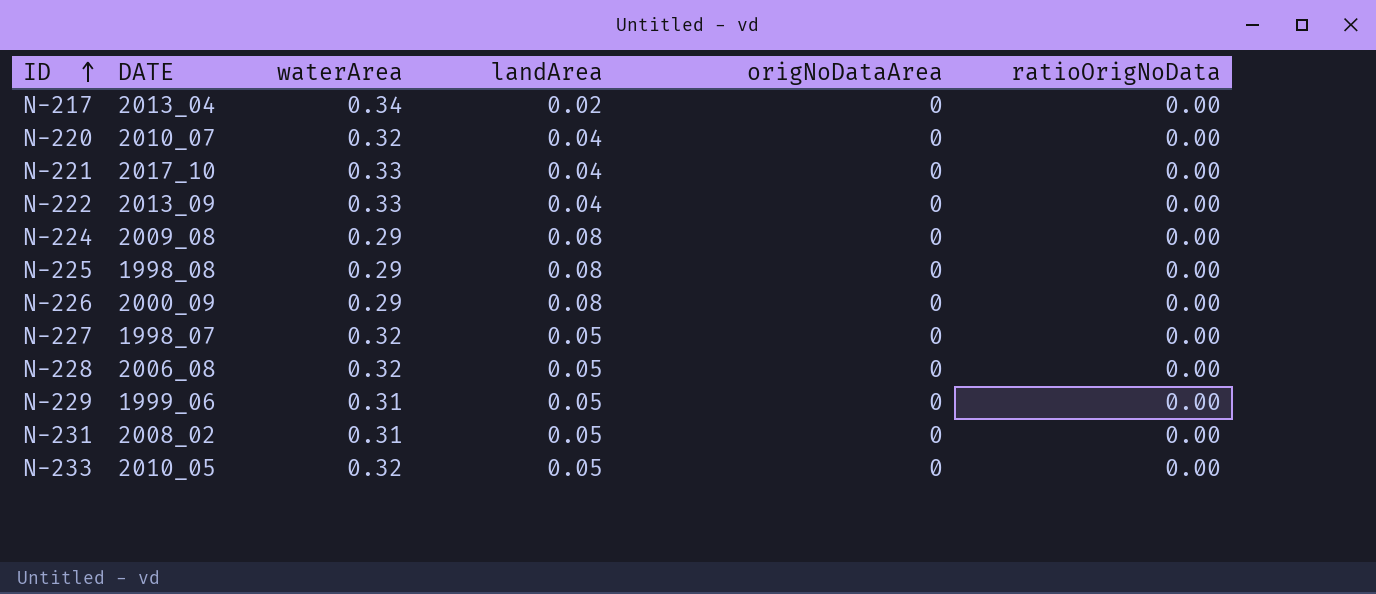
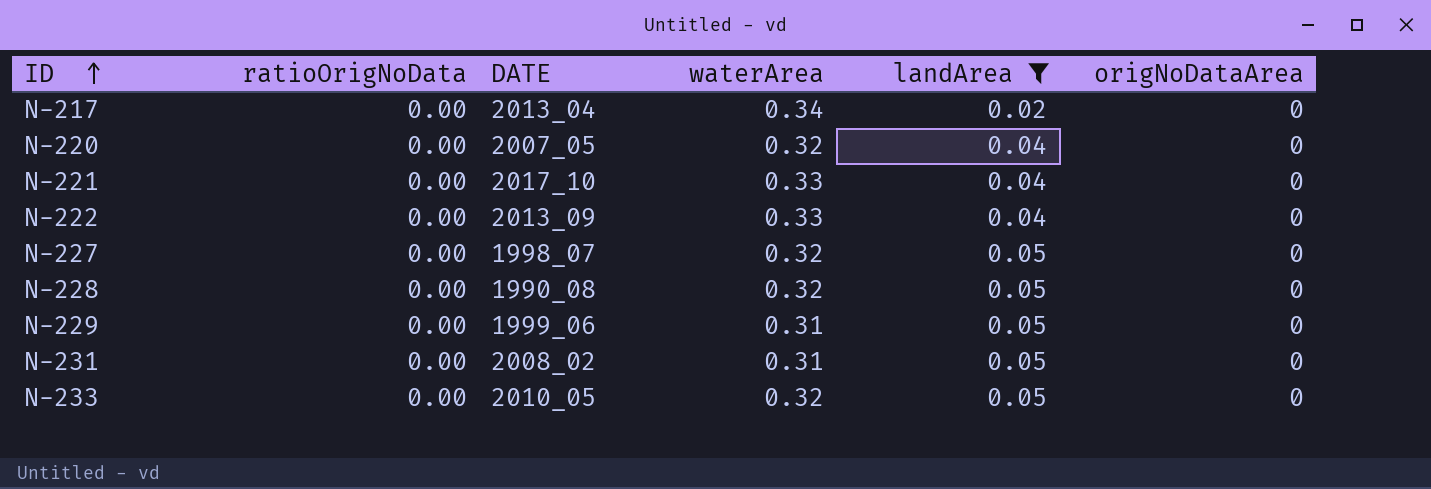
filter: none -> landArea != 0.08
column ratioOrigNoData | position: 6 -> 2
N-220 | DATE: 2010_07 -> 2007_05
N-228 | DATE: 2006_08 -> 1990_08

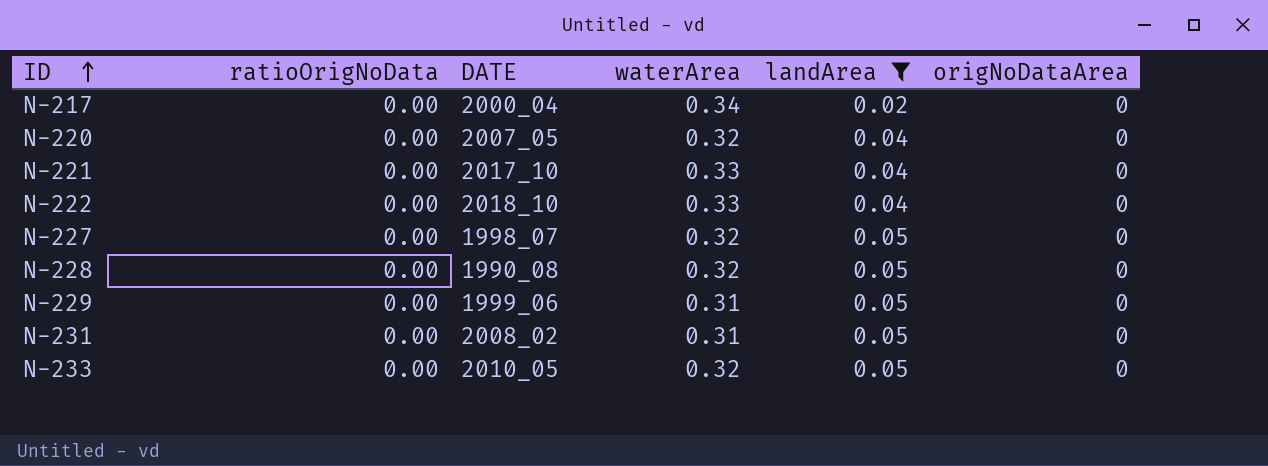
N-217 | DATE: 2013_04 -> 2000_04
N-222 | DATE: 2013_09 -> 2018_10

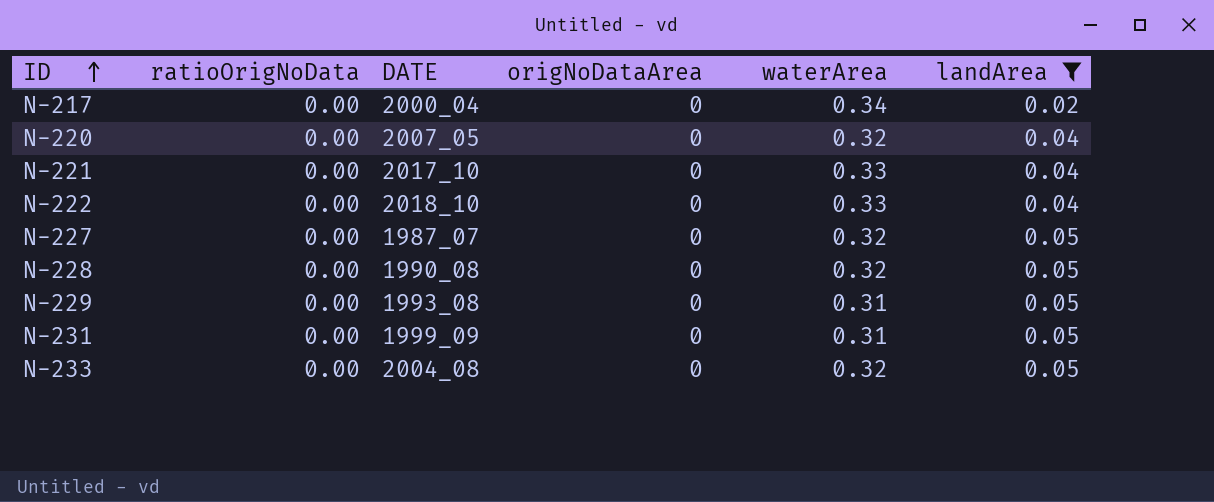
column origNoDataArea | position: 6 -> 4
N-227 | DATE: 1998_07 -> 1987_07
N-229 | DATE: 1999_06 -> 1993_08
N-231 | DATE: 2008_02 -> 1999_09
N-233 | DATE: 2010_05 -> 2004_08

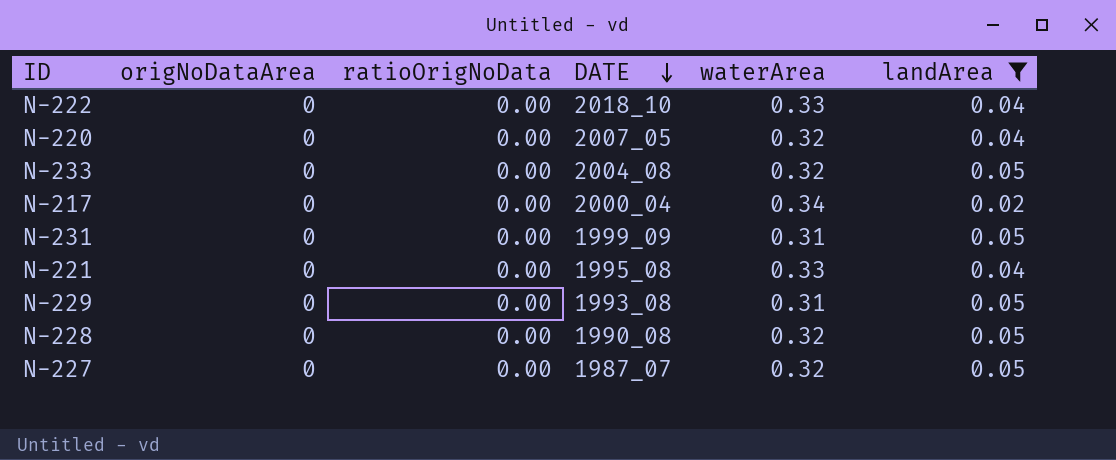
row order: ID ascending -> DATE descending
column origNoDataArea | position: 4 -> 2
N-221 | DATE: 2017_10 -> 1995_08

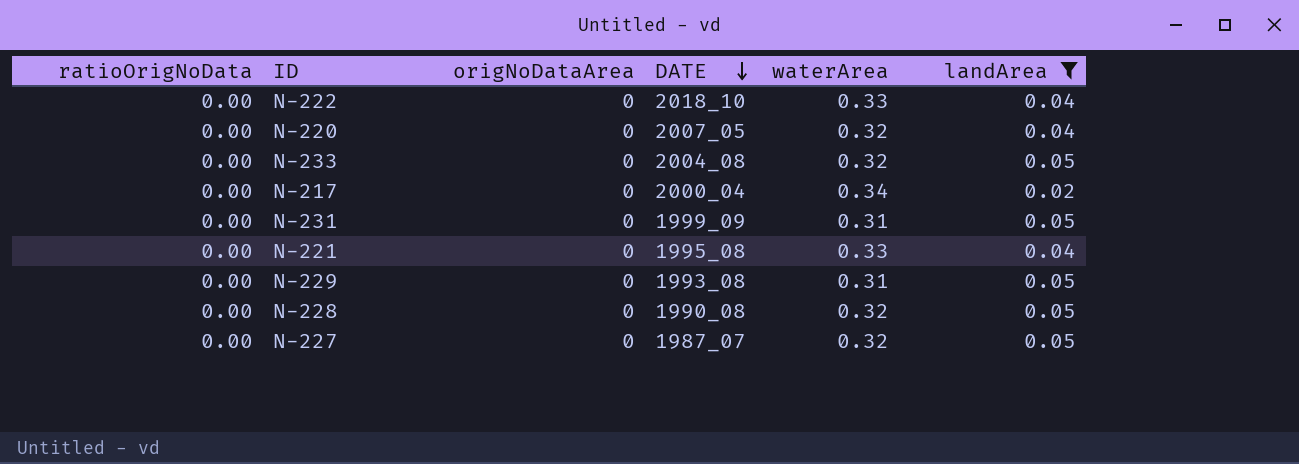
column ratioOrigNoData | position: 3 -> 1

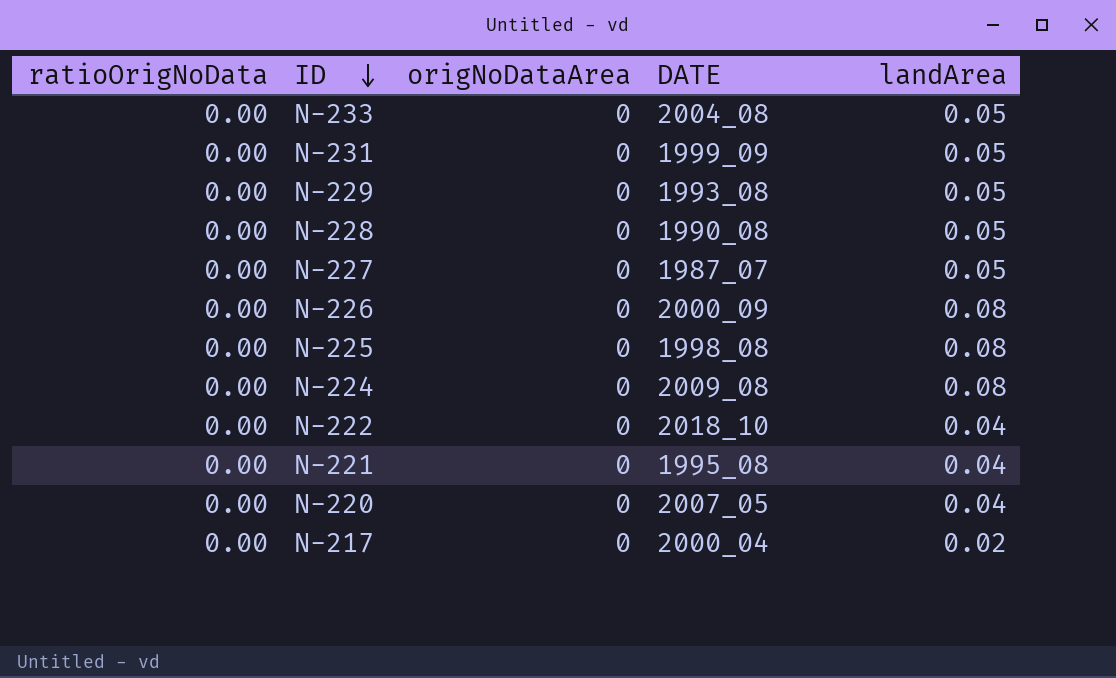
filter: landArea != 0.08 -> none
row order: DATE descending -> ID descending
column waterArea | position: 5 -> none

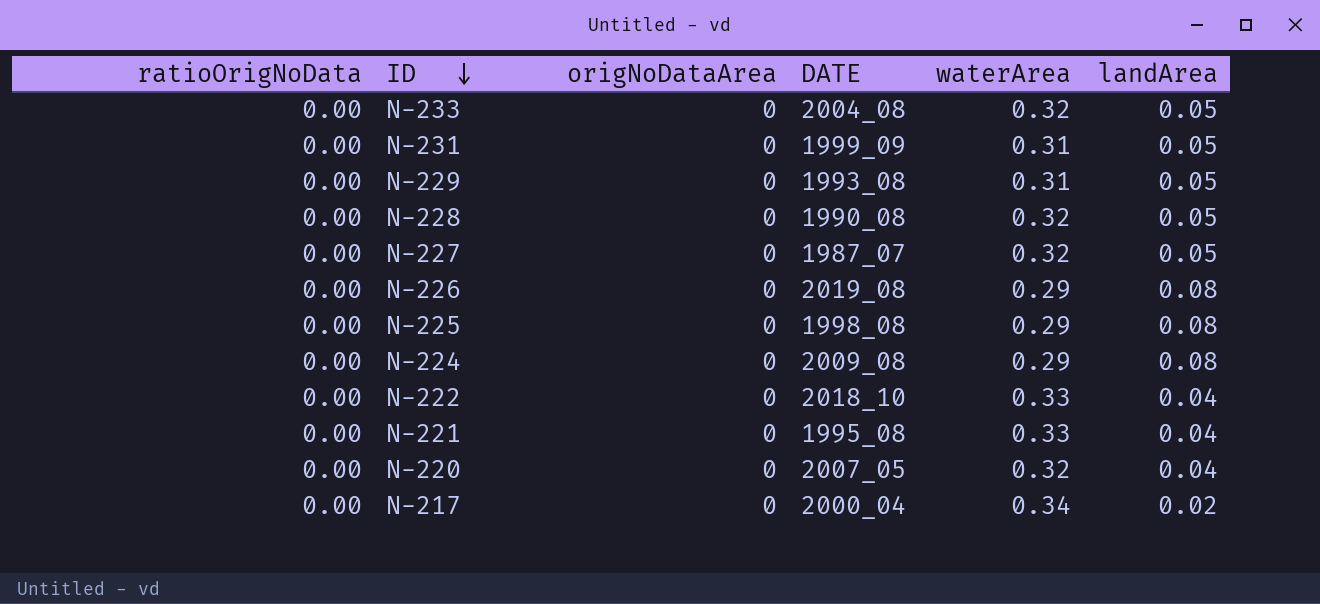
column waterArea | position: none -> 5
N-226 | DATE: 2000_09 -> 2019_08

